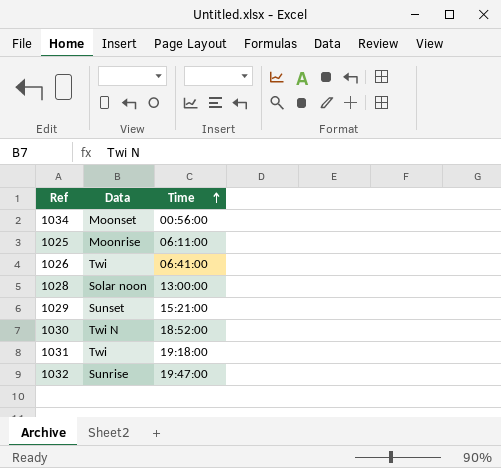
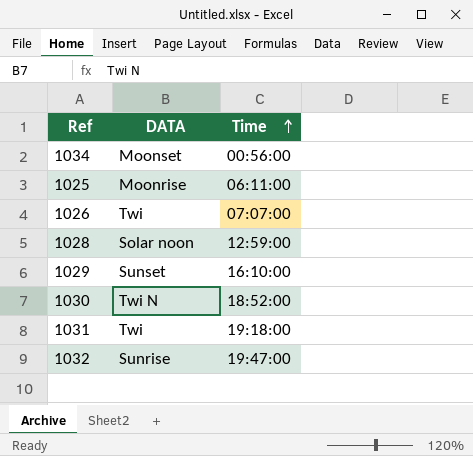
column name: Data -> DATA
1026 | Time: 06:41:00 -> 07:07:00
1028 | Time: 13:00:00 -> 12:59:00
1029 | Time: 15:21:00 -> 16:10:00

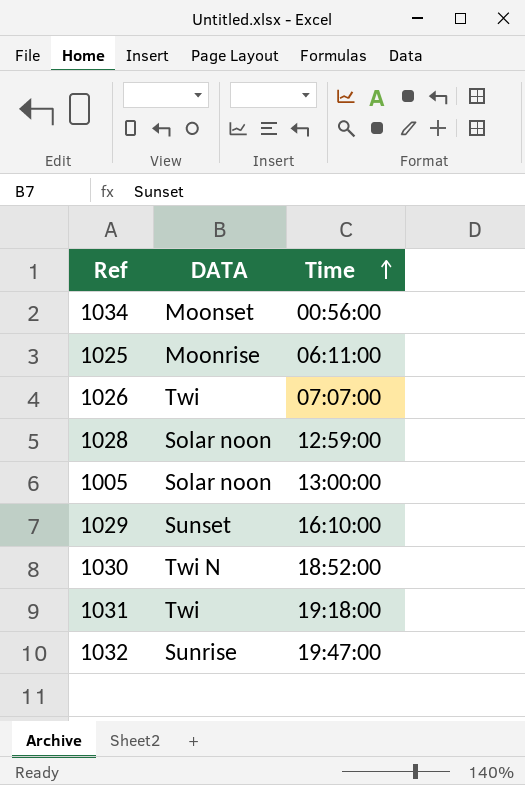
row 1005: none -> Solar noon | 13:00:00

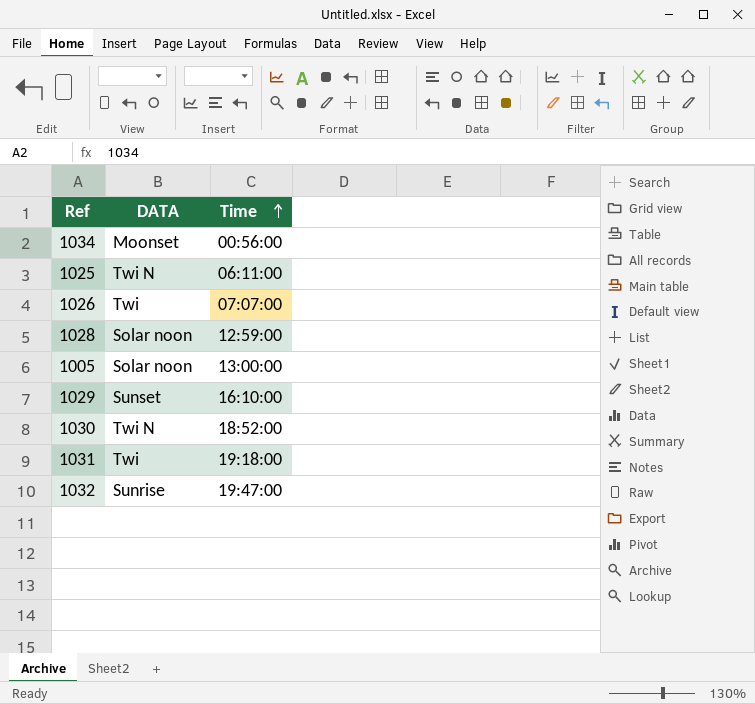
1025 | DATA: Moonrise -> Twi N

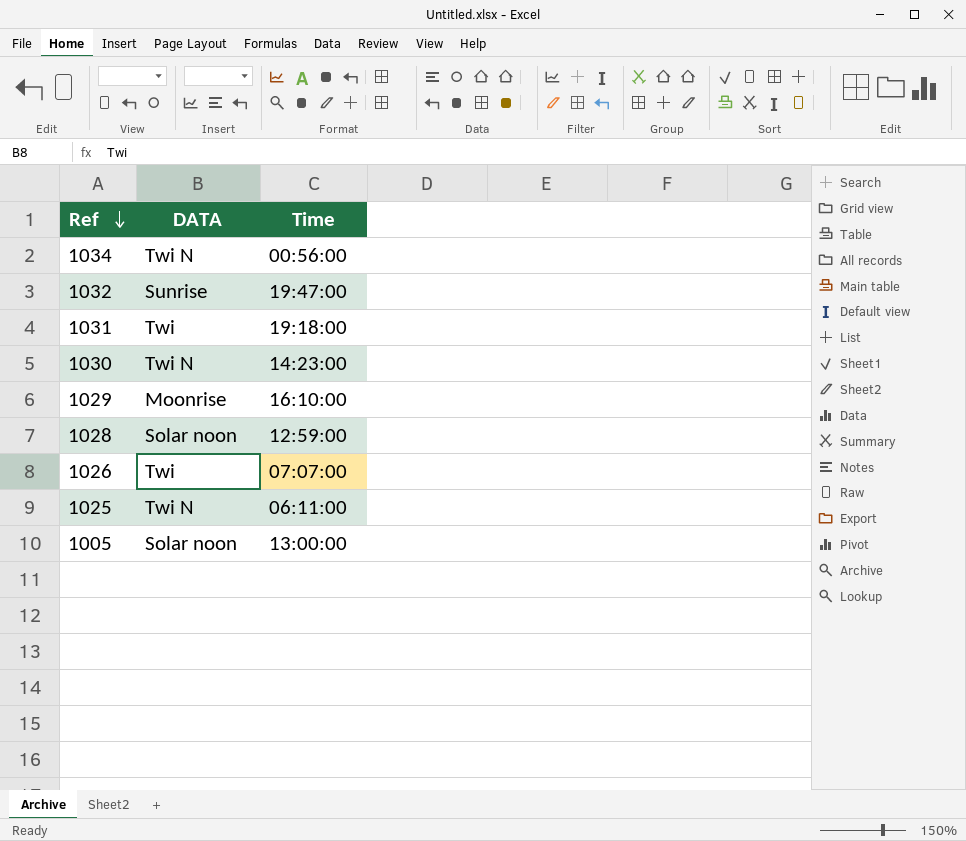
row order: Time ascending -> Ref descending
1034 | DATA: Moonset -> Twi N
1030 | Time: 18:52:00 -> 14:23:00
1029 | DATA: Sunset -> Moonrise

